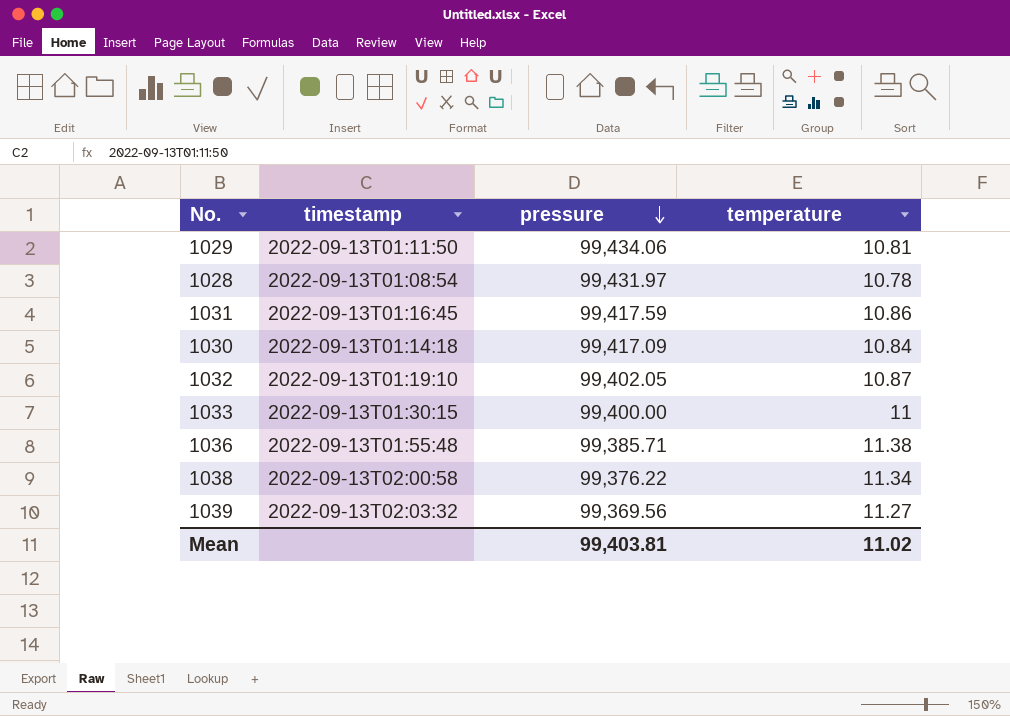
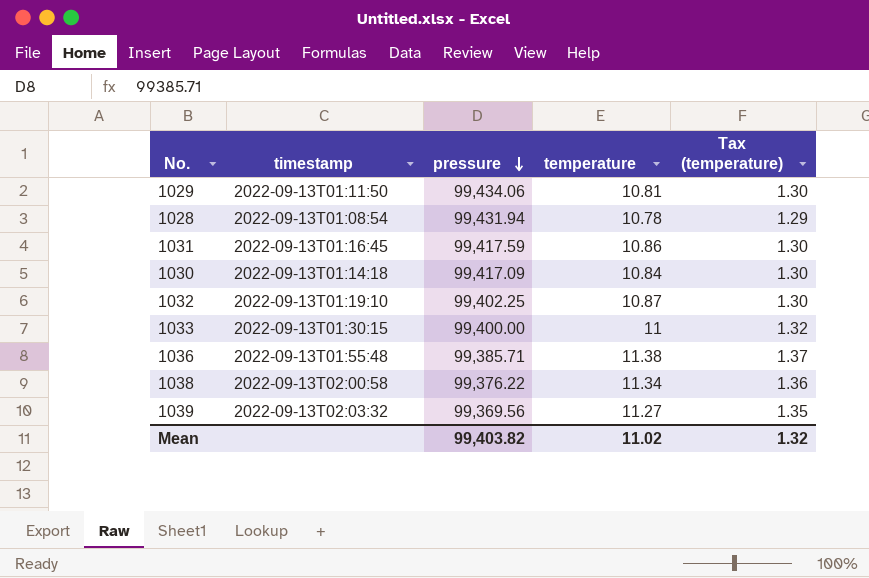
column Tax (temperature) | formula: none -> [temperature] * 0.12
1028 | pressure: 99,431.97 -> 99,431.94
1032 | pressure: 99,402.05 -> 99,402.25
Mean | pressure: 99,403.81 -> 99,403.82

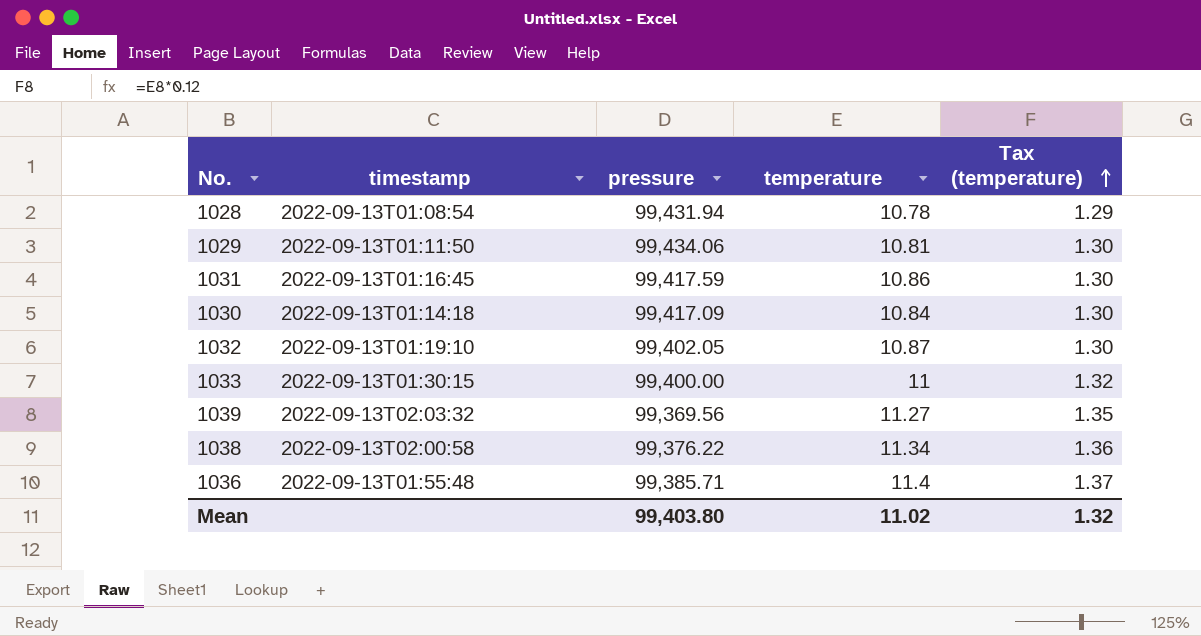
row order: pressure descending -> Tax (temperature) ascending
1032 | pressure: 99,402.25 -> 99,402.05
1036 | temperature: 11.38 -> 11.4
Mean | pressure: 99,403.82 -> 99,403.80

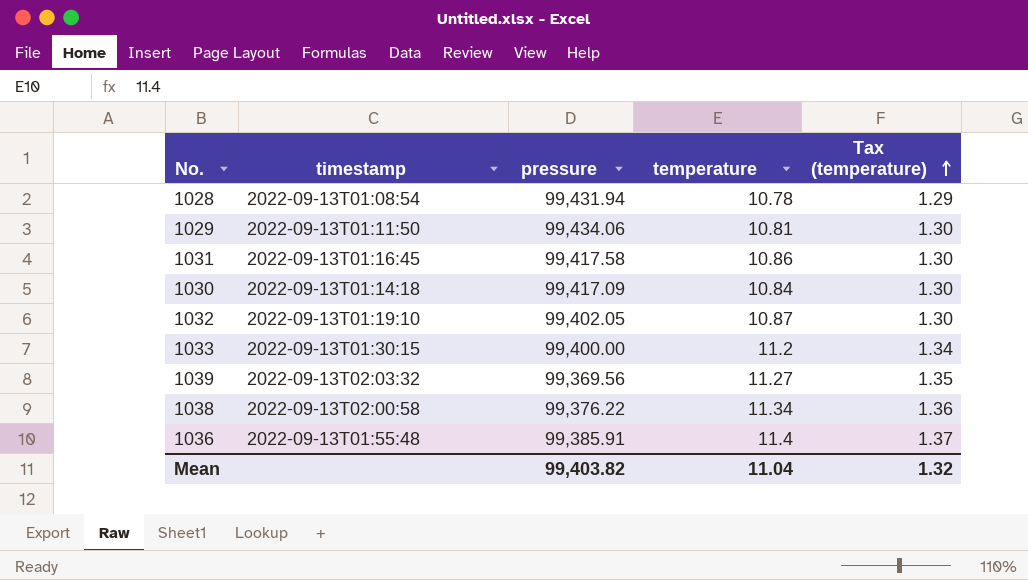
1031 | pressure: 99,417.59 -> 99,417.58
1033 | temperature: 11 -> 11.2
1033 | Tax (temperature): 1.32 -> 1.34
1036 | pressure: 99,385.71 -> 99,385.91
Mean | pressure: 99,403.80 -> 99,403.82
Mean | temperature: 11.02 -> 11.04

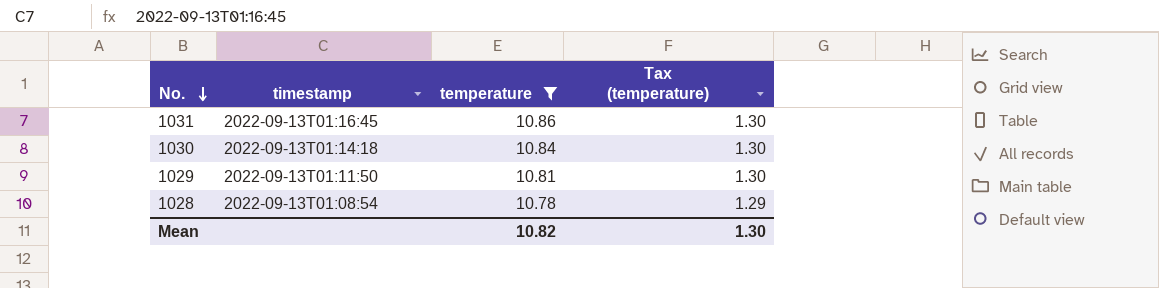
filter: none -> temperature <= 10.86
row order: Tax (temperature) ascending -> No. descending
column pressure | position: 3 -> none
Mean | temperature: 11.04 -> 10.82
Mean | Tax (temperature): 1.32 -> 1.30

